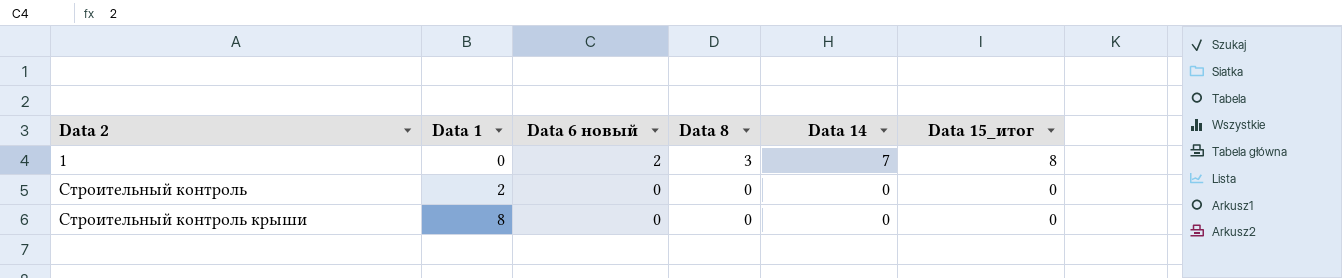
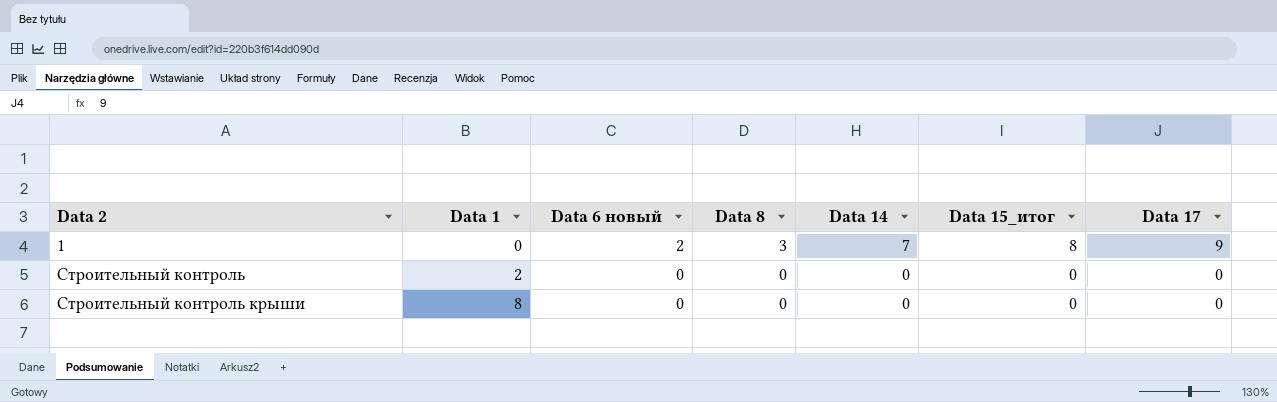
column Data 17 | position: none -> 7

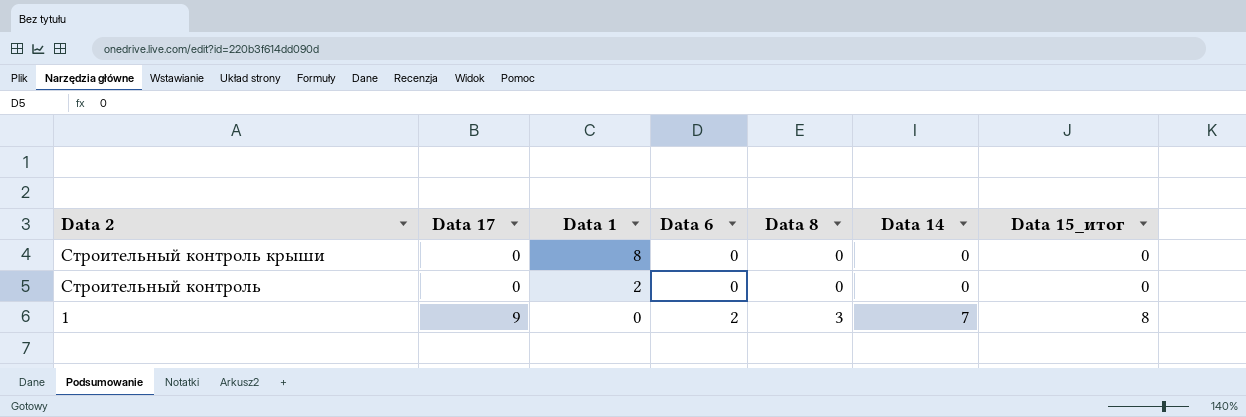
row order: Data 2 ascending -> Data 2 descending
column Data 17 | position: 7 -> 2
column name: Data 6 новый -> Data 6

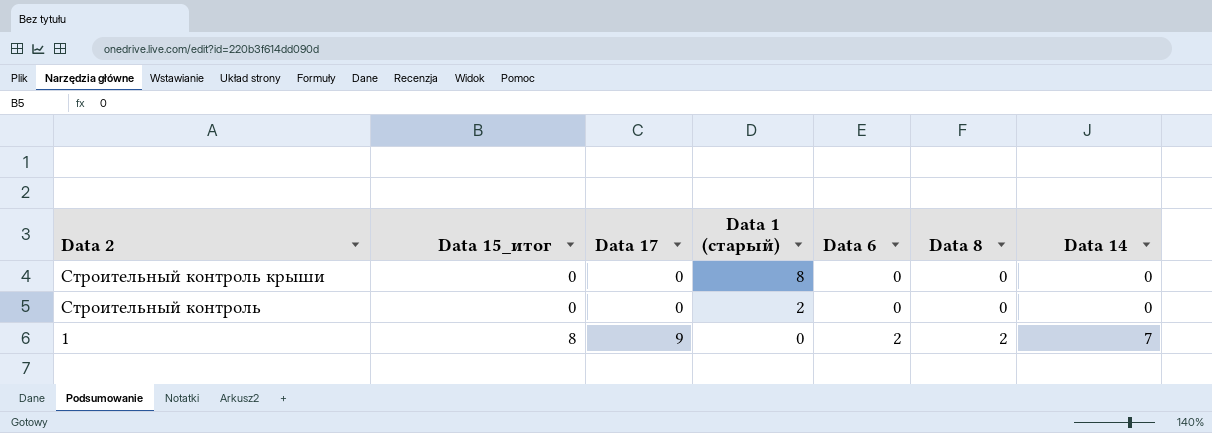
column Data 15_итог | position: 7 -> 2
column name: Data 1 -> Data 1 (старый)
1 | Data 8: 3 -> 2

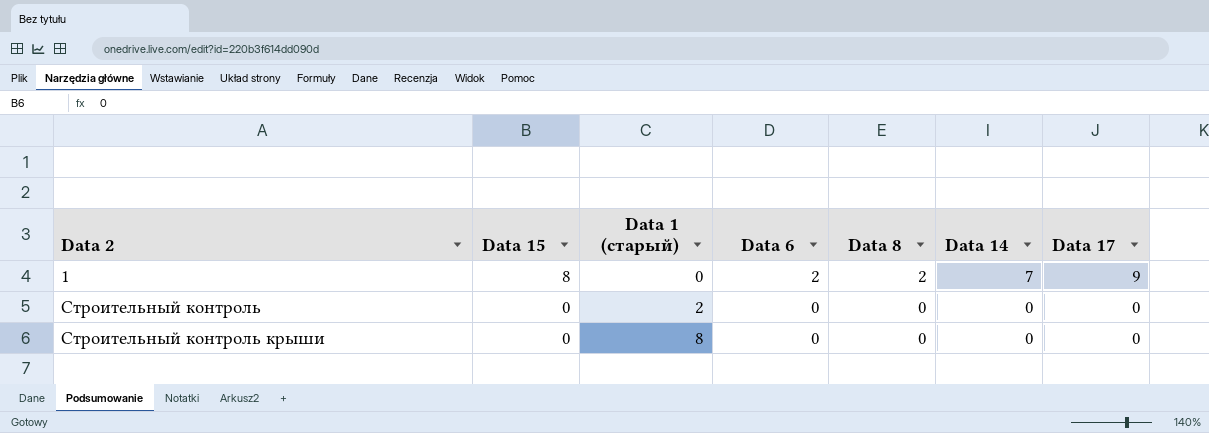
row order: Data 2 descending -> Data 2 ascending
column name: Data 15_итог -> Data 15
column Data 17 | position: 3 -> 7

